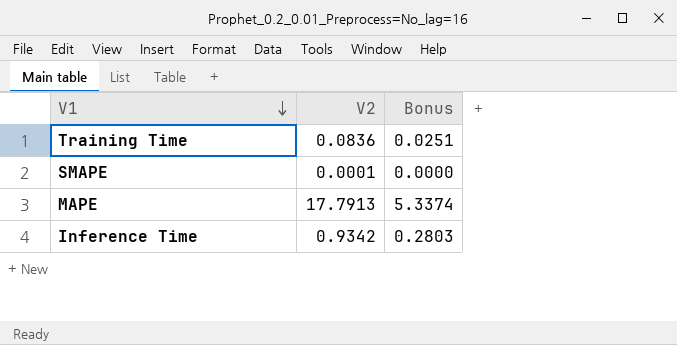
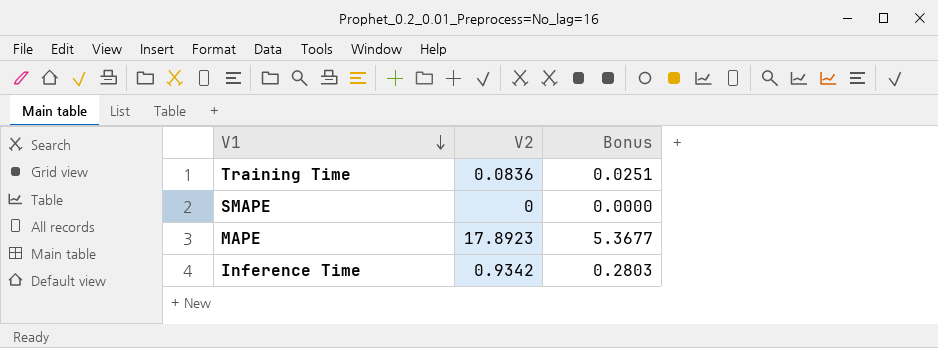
SMAPE | V2: 0.0001 -> 0
MAPE | V2: 17.7913 -> 17.8923
MAPE | Bonus: 5.3374 -> 5.3677

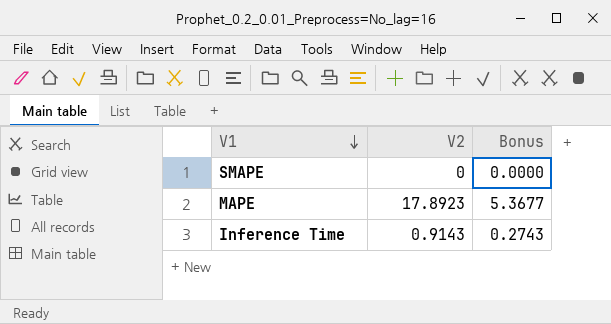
row Training Time: 0.0836 | 0.0251 -> none
Inference Time | V2: 0.9342 -> 0.9143
Inference Time | Bonus: 0.2803 -> 0.2743

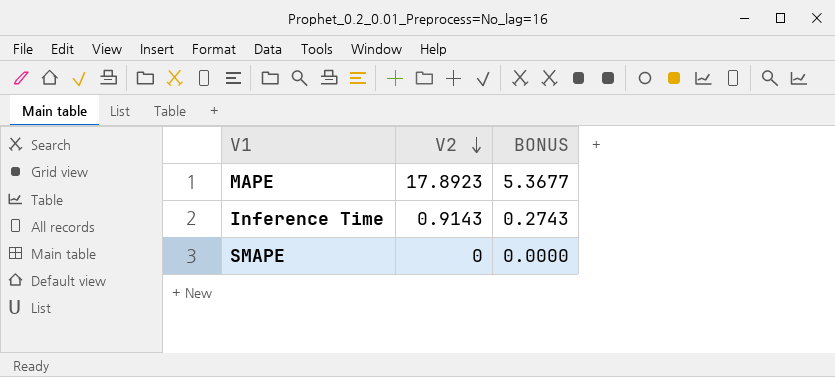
row order: V1 descending -> V2 descending
column name: Bonus -> BONUS

